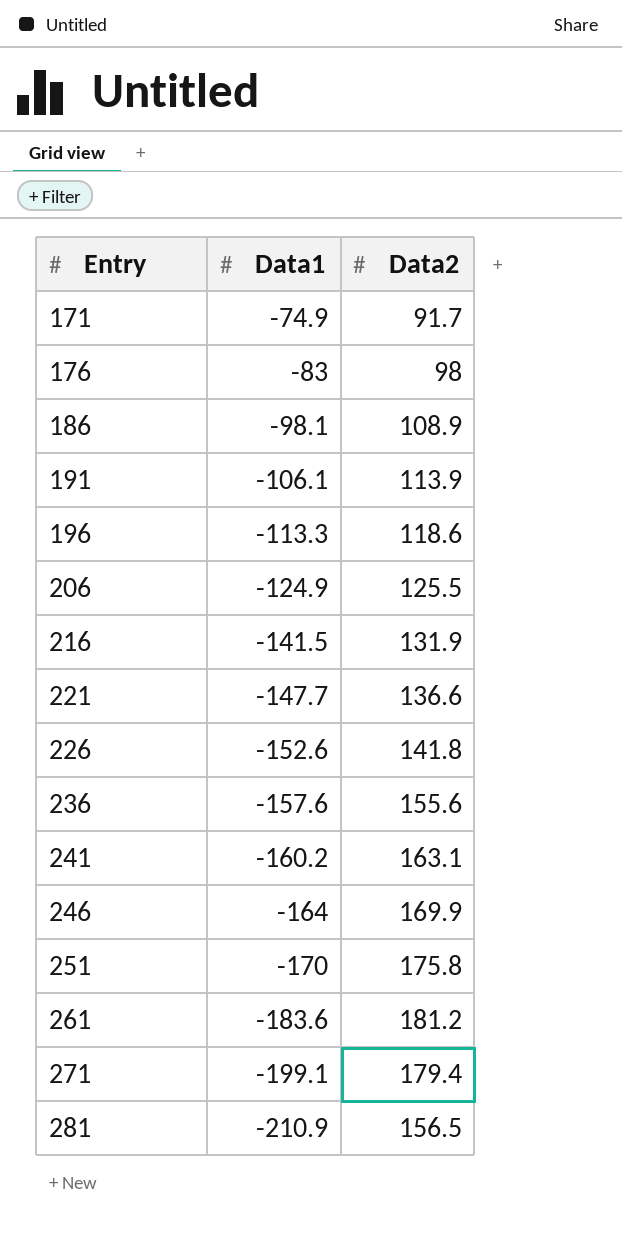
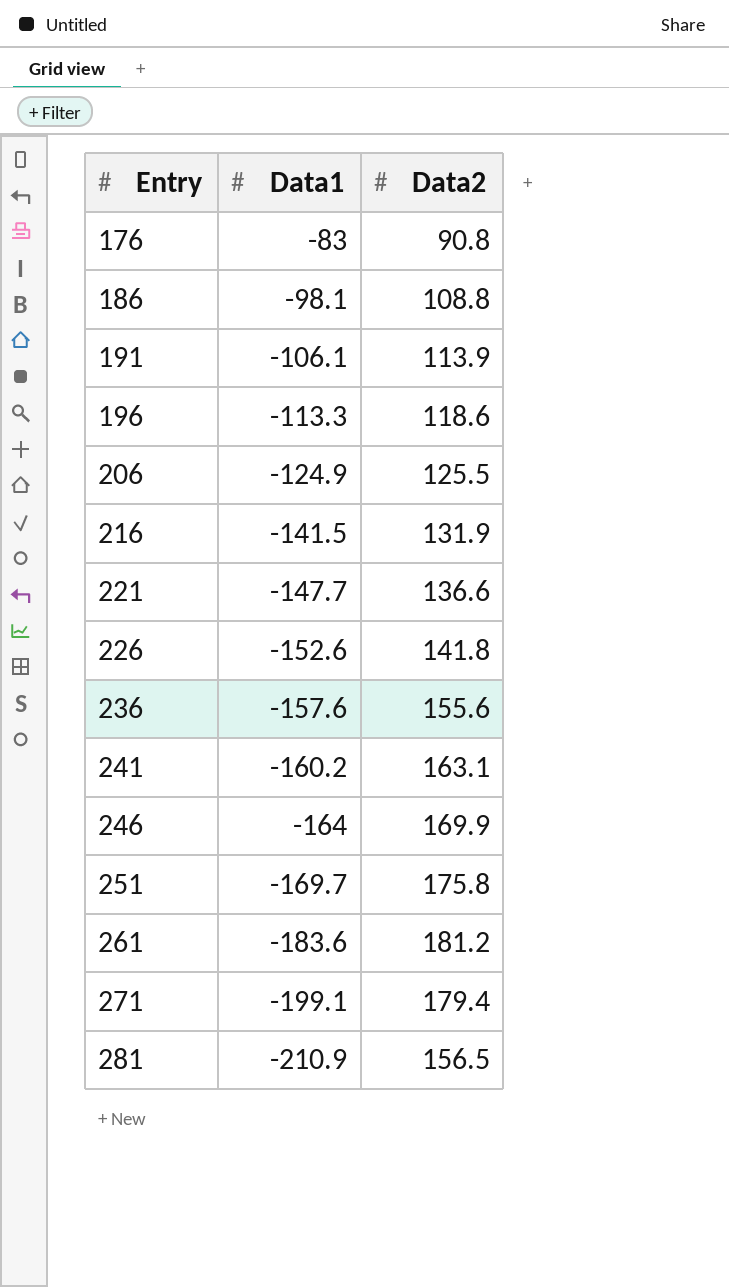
row 171: -74.9 | 91.7 -> none
176 | Data2: 98 -> 90.8
186 | Data2: 108.9 -> 108.8
251 | Data1: -170 -> -169.7

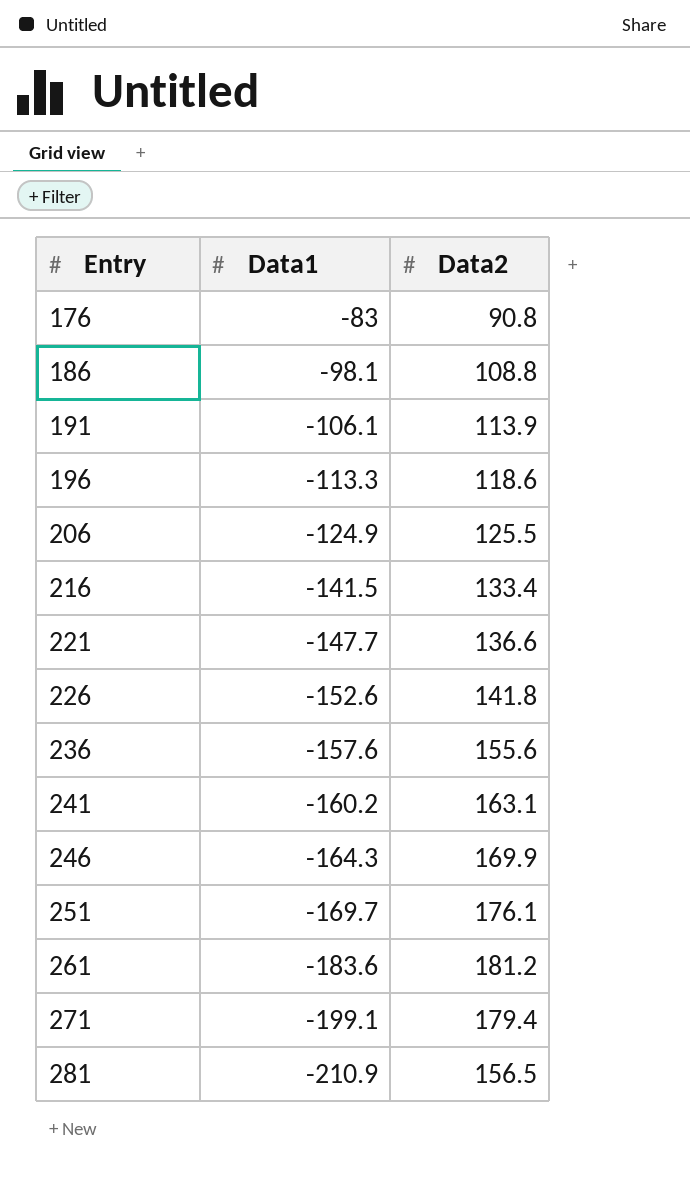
216 | Data2: 131.9 -> 133.4
246 | Data1: -164 -> -164.3
251 | Data2: 175.8 -> 176.1

